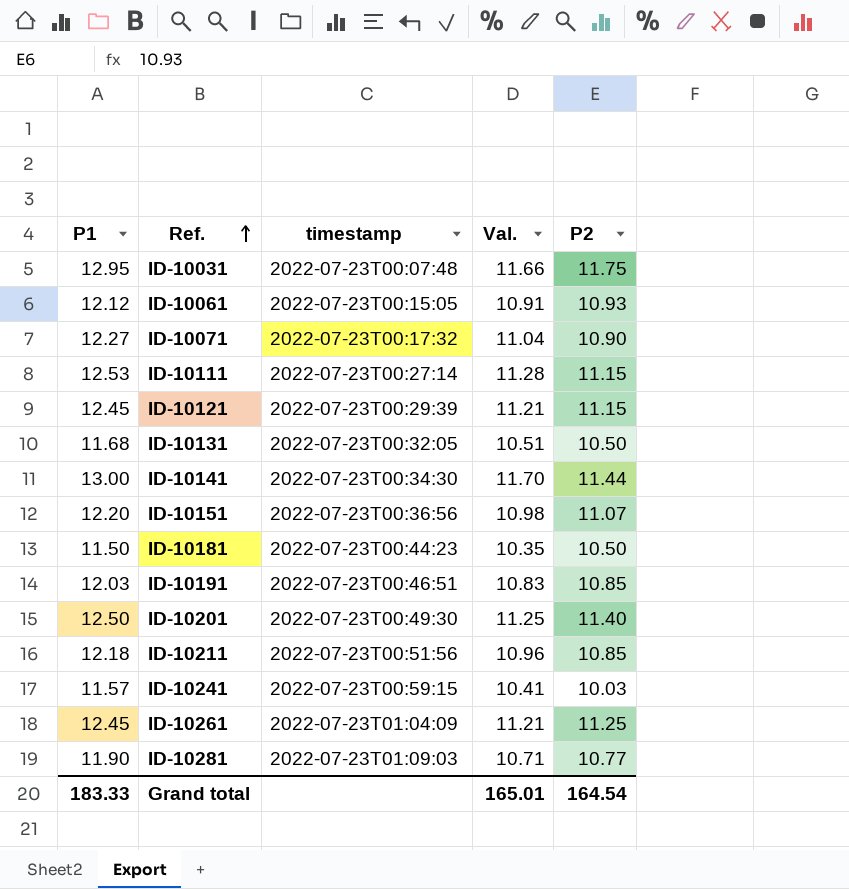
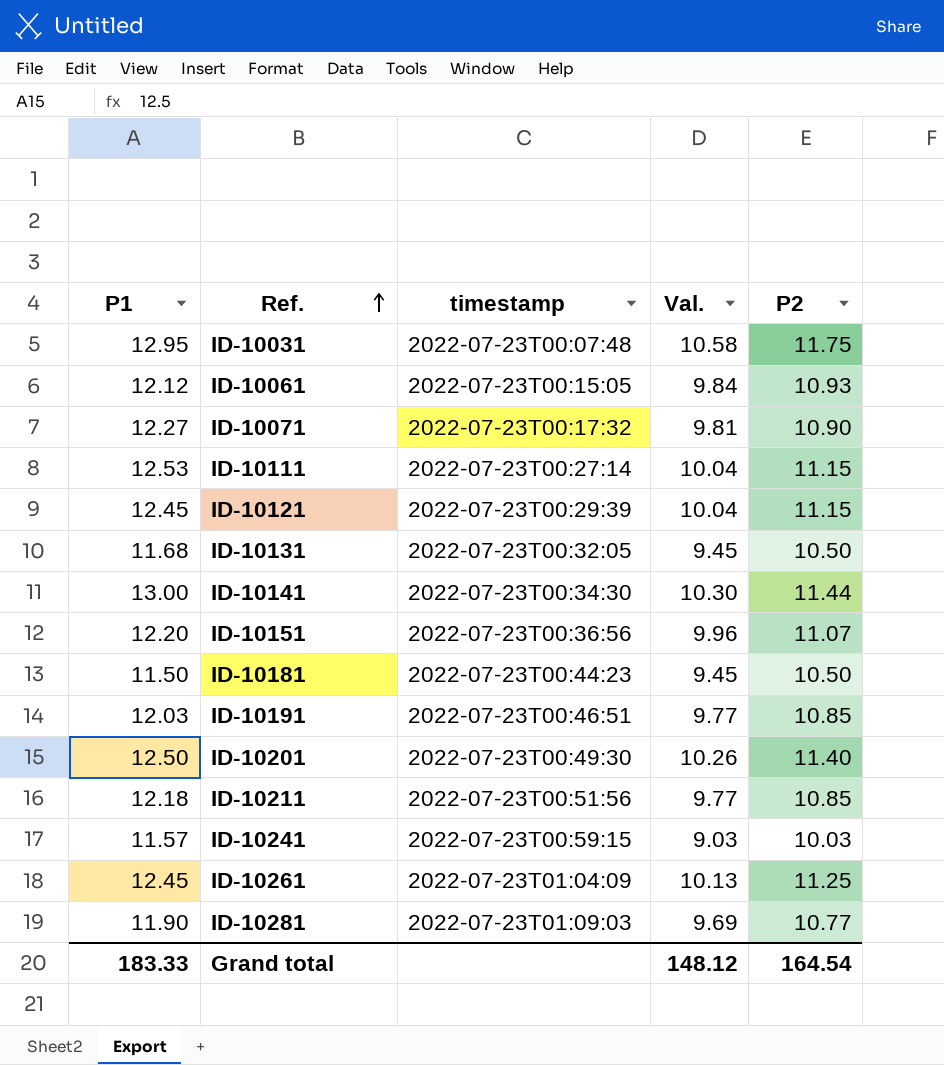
column Val. | formula: [P1] * 0.9 -> [P2] * 0.9
Grand total | Val.: 165.01 -> 148.12

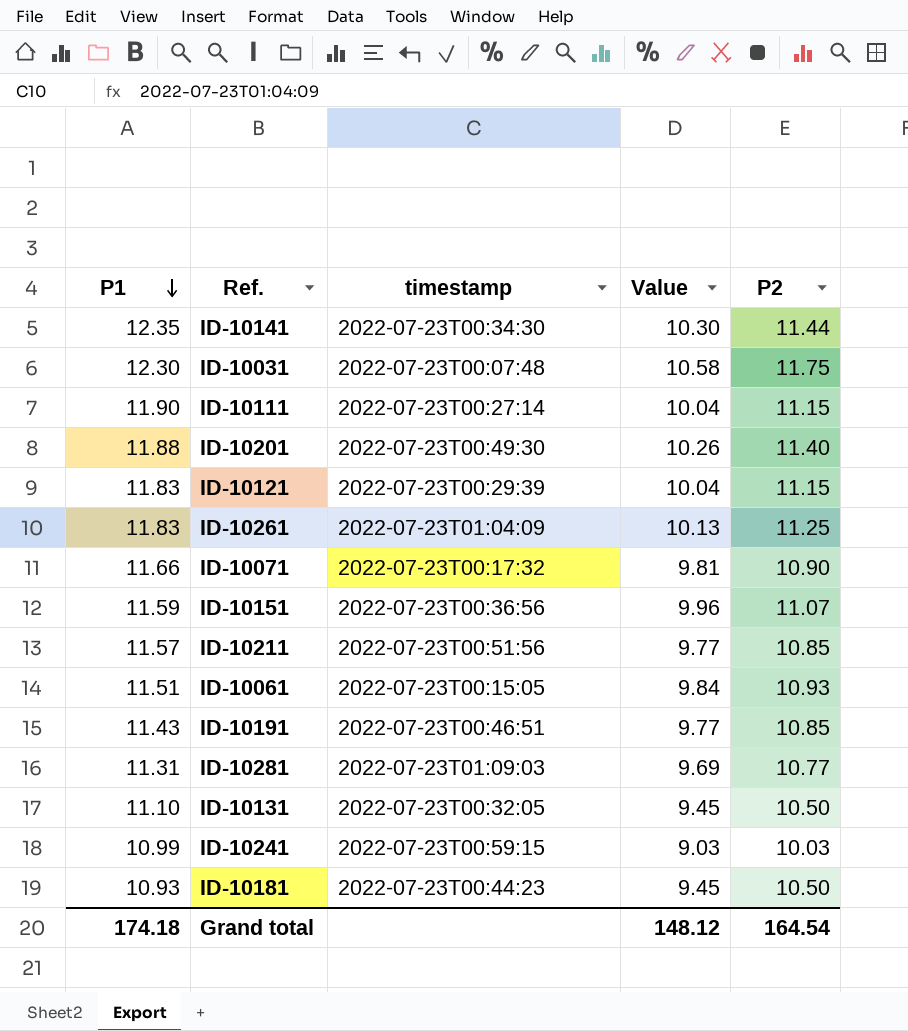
row order: Ref. ascending -> P1 descending
column name: Val. -> Value
ID-10141 | P1: 13.00 -> 12.35
ID-10031 | P1: 12.95 -> 12.30
ID-10111 | P1: 12.53 -> 11.90
ID-10201 | P1: 12.50 -> 11.88
ID-10121 | P1: 12.45 -> 11.83
ID-10261 | P1: 12.45 -> 11.83
ID-10071 | P1: 12.27 -> 11.66
ID-10151 | P1: 12.20 -> 11.59
ID-10211 | P1: 12.18 -> 11.57
ID-10061 | P1: 12.12 -> 11.51
ID-10191 | P1: 12.03 -> 11.43
ID-10281 | P1: 11.90 -> 11.31
ID-10131 | P1: 11.68 -> 11.10
ID-10241 | P1: 11.57 -> 10.99
ID-10181 | P1: 11.50 -> 10.93
Grand total | P1: 183.33 -> 174.18

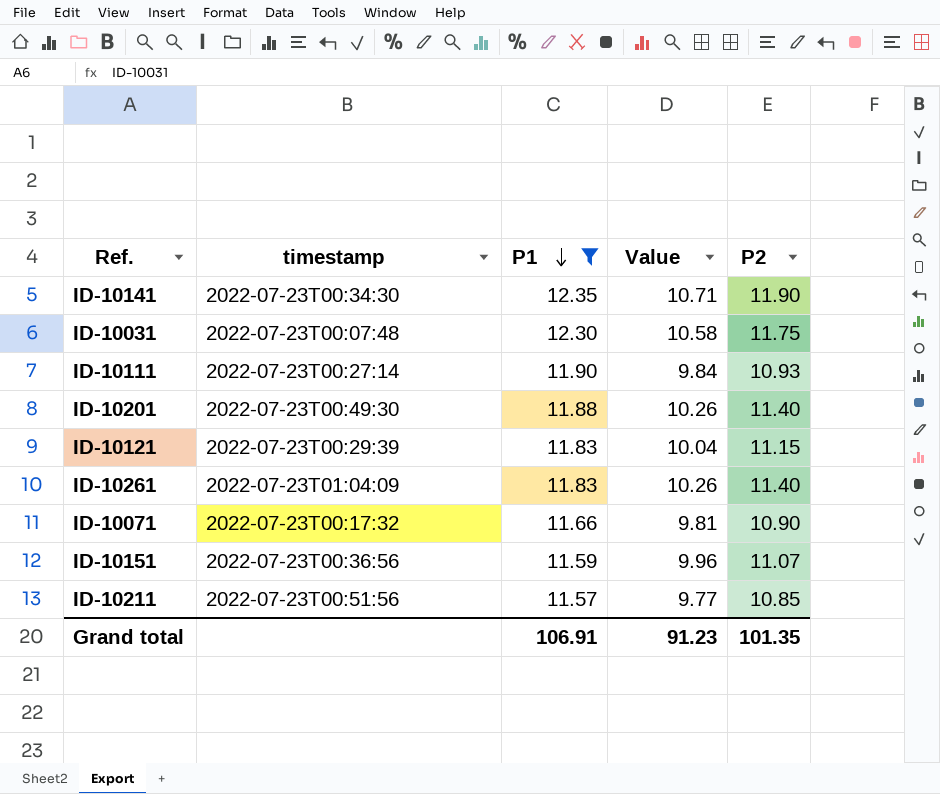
filter: none -> P1 >= 11.57
column P1 | position: 1 -> 3
ID-10141 | Value: 10.30 -> 10.71
ID-10141 | P2: 11.44 -> 11.90
ID-10111 | Value: 10.04 -> 9.84
ID-10111 | P2: 11.15 -> 10.93
ID-10261 | Value: 10.13 -> 10.26
ID-10261 | P2: 11.25 -> 11.40
Grand total | P1: 174.18 -> 106.91
Grand total | Value: 148.12 -> 91.23
Grand total | P2: 164.54 -> 101.35

